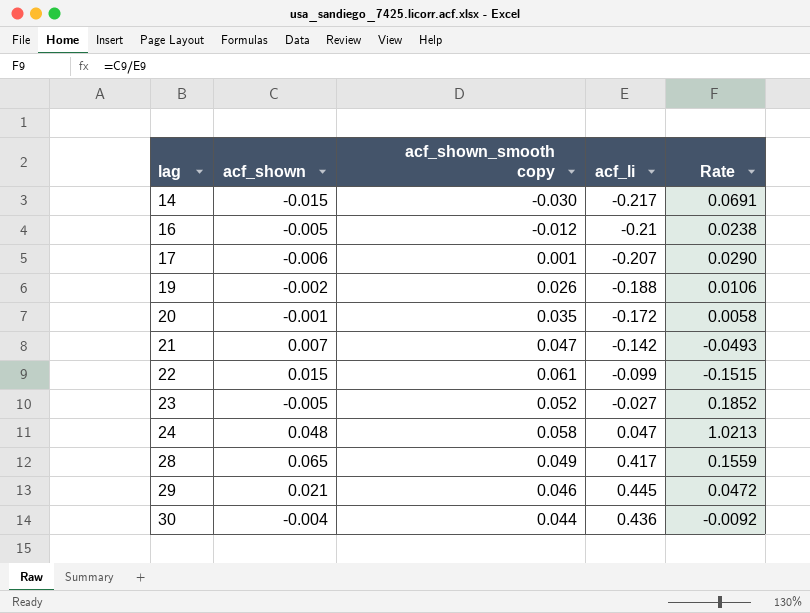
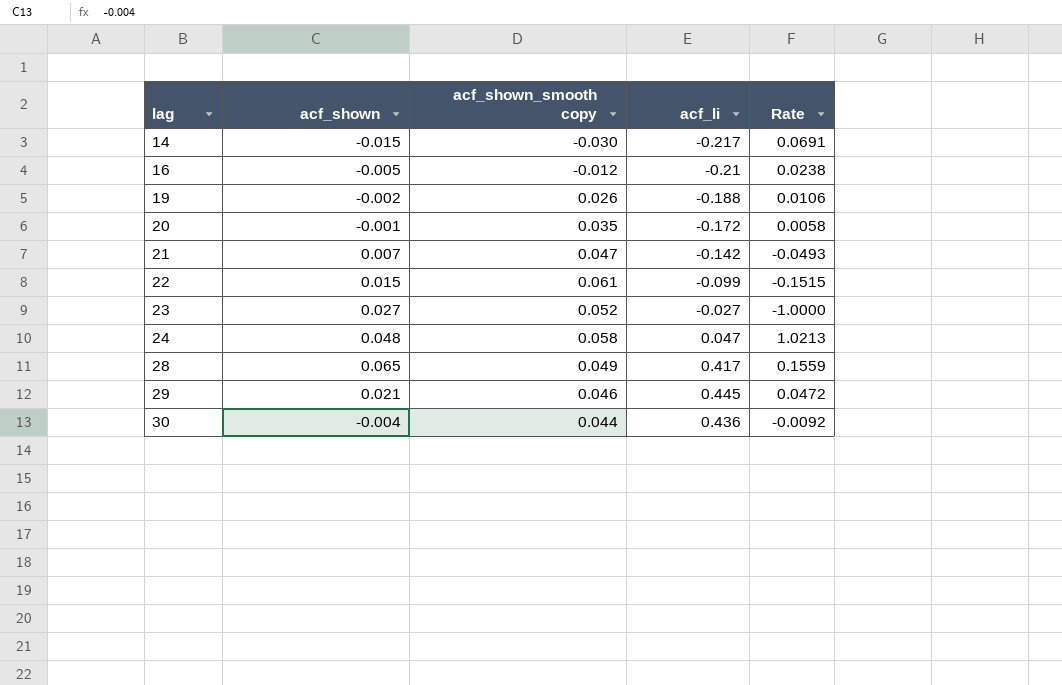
row 17: -0.006 | 0.001 | -0.207 | 0.0290 -> none
23 | acf_shown: -0.005 -> 0.027
23 | Rate: 0.1852 -> -1.0000

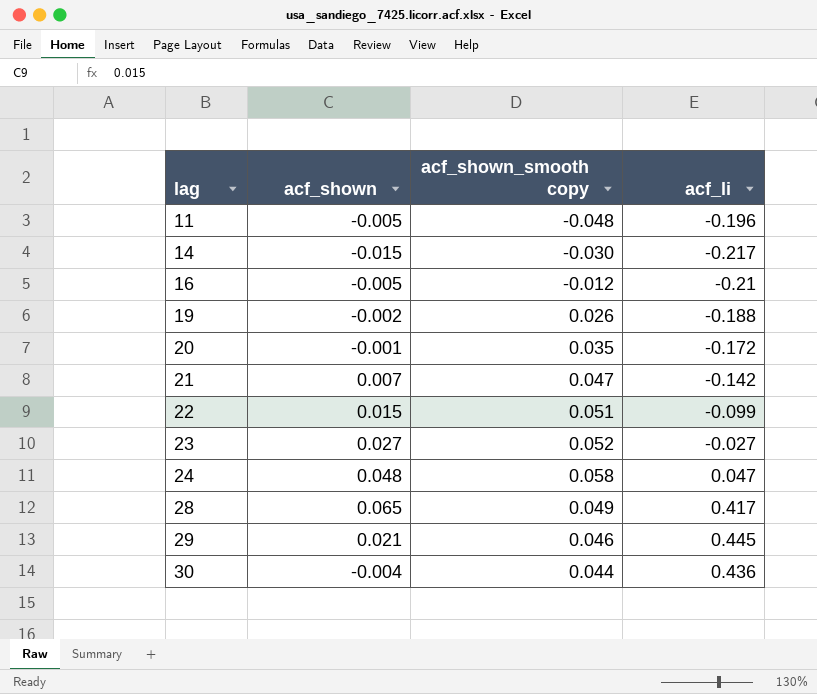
column Rate | formula: [acf_shown] / [acf_li] -> none
row 11: none -> -0.005 | -0.048 | -0.196
22 | acf_shown_smooth copy: 0.061 -> 0.051

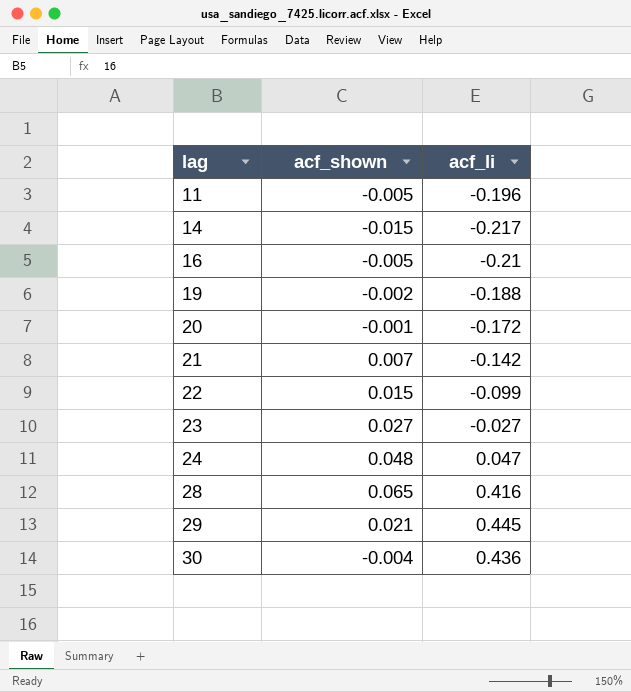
column acf_shown_smooth copy | position: 3 -> none
28 | acf_li: 0.417 -> 0.416

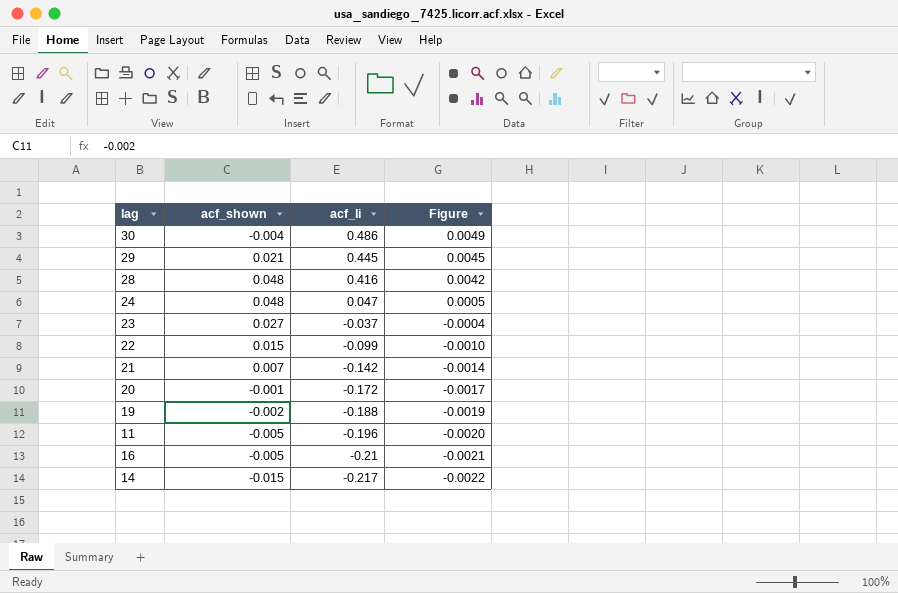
row order: lag ascending -> acf_li descending
column Figure | formula: none -> [acf_li] * 0.01
30 | acf_li: 0.436 -> 0.486
28 | acf_shown: 0.065 -> 0.048
23 | acf_li: -0.027 -> -0.037

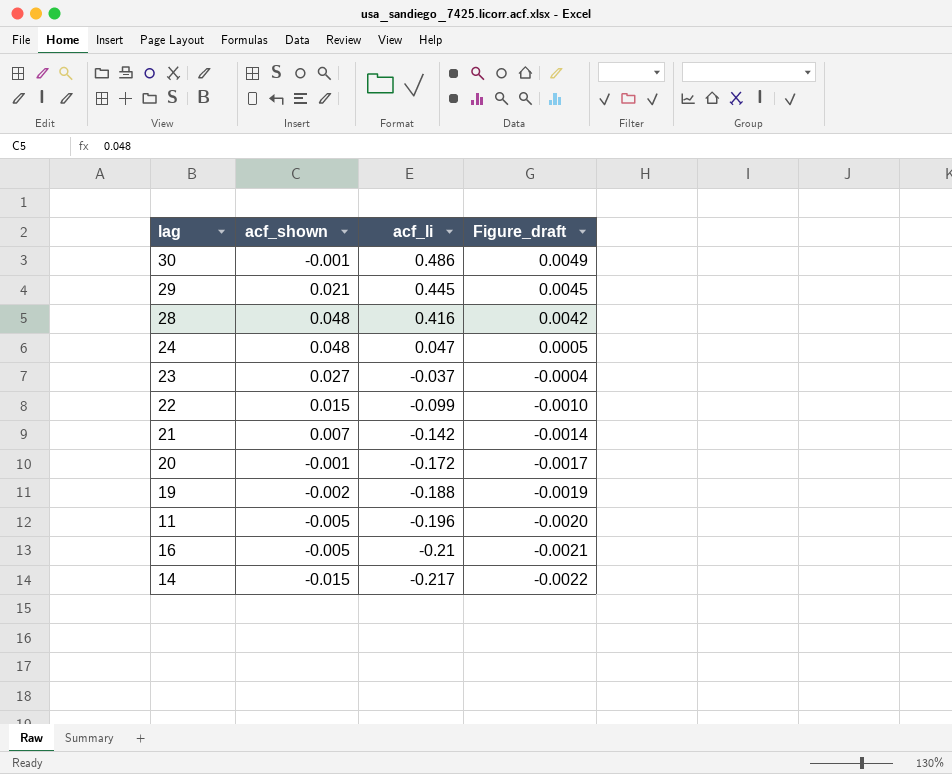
column name: Figure -> Figure_draft
30 | acf_shown: -0.004 -> -0.001

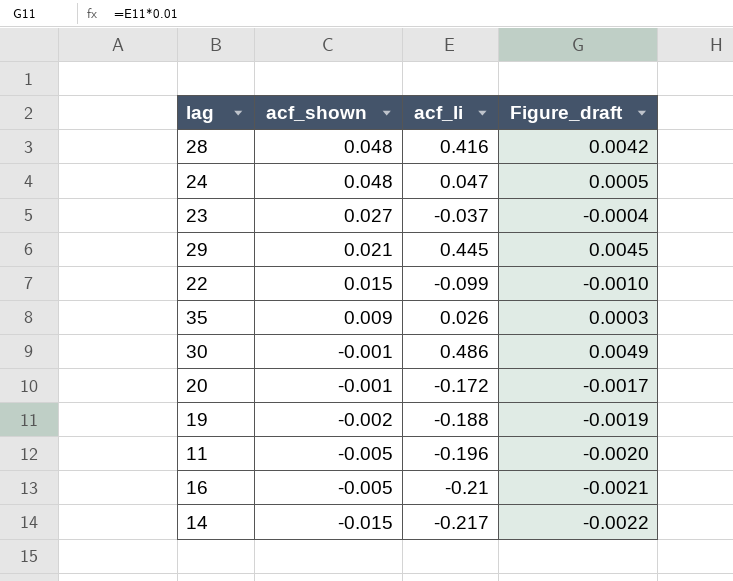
row order: acf_li descending -> acf_shown descending
row 21: 0.007 | -0.142 | -0.0014 -> none
row 35: none -> 0.009 | 0.026 | 0.0003

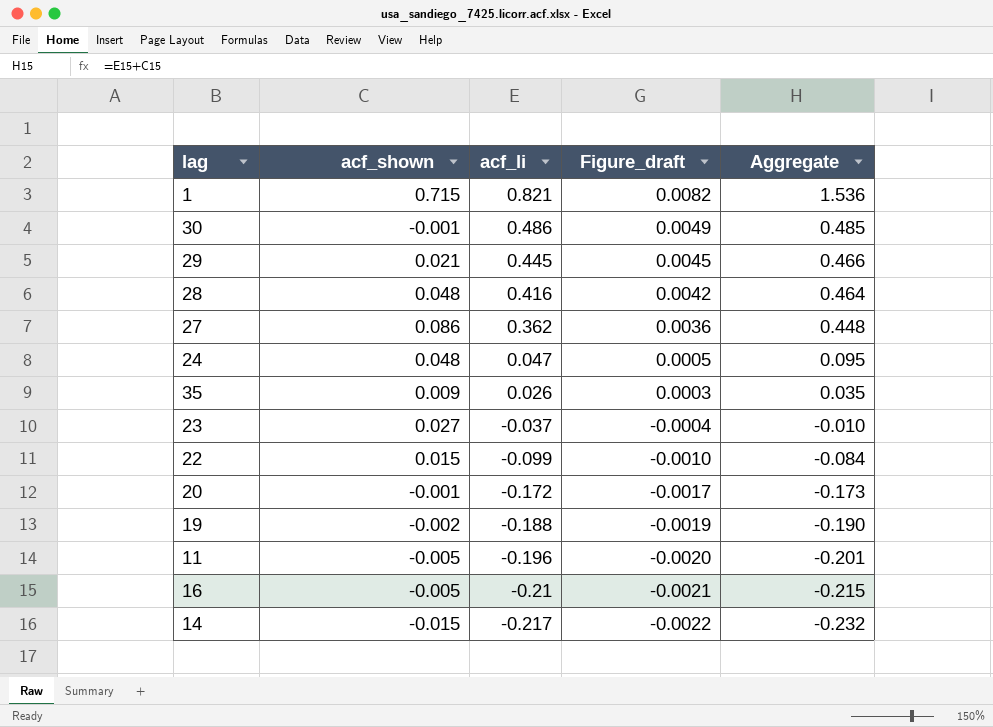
row order: acf_shown descending -> acf_li descending
column Aggregate | formula: none -> [acf_shown] + [acf_li]
row 1: none -> 0.715 | 0.821 | 0.0082 | 1.536
row 27: none -> 0.086 | 0.362 | 0.0036 | 0.448

